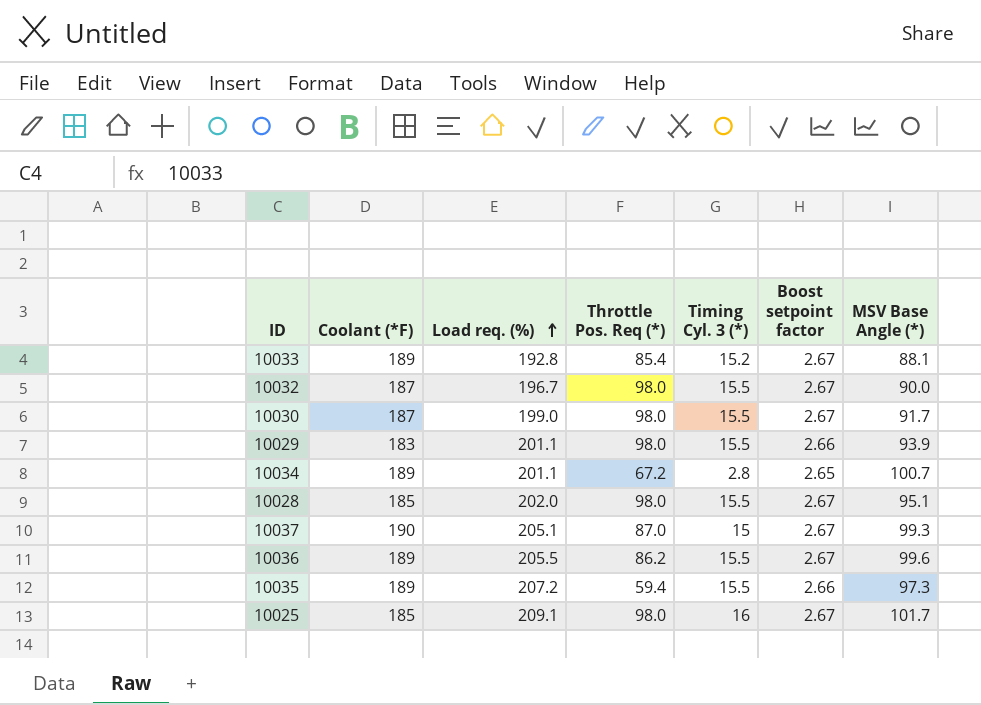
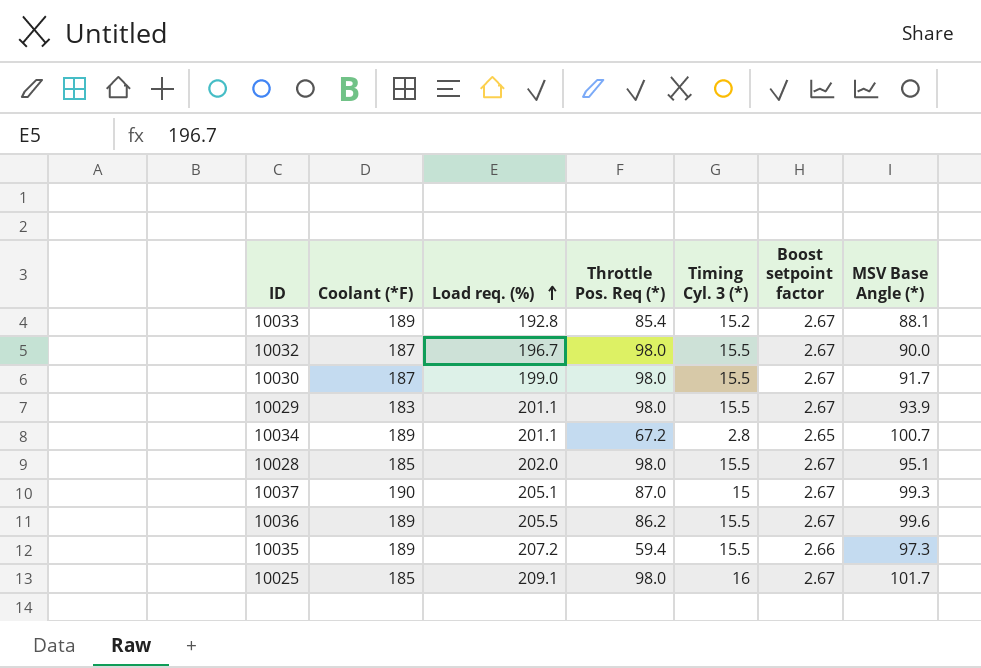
10029 | Boost setpoint factor: 2.66 -> 2.67

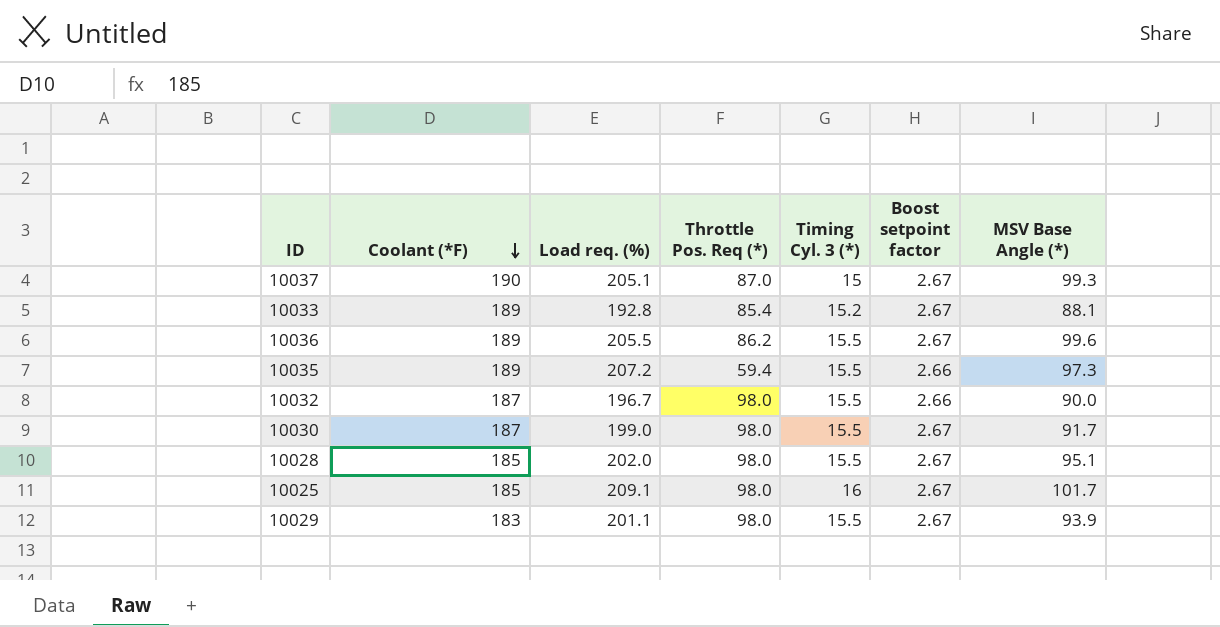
row order: Load req. (%) ascending -> Coolant (*F) descending
row 10034: 189 | 201.1 | 67.2 | 2.8 | 2.65 | 100.7 -> none
10032 | Boost setpoint factor: 2.67 -> 2.66

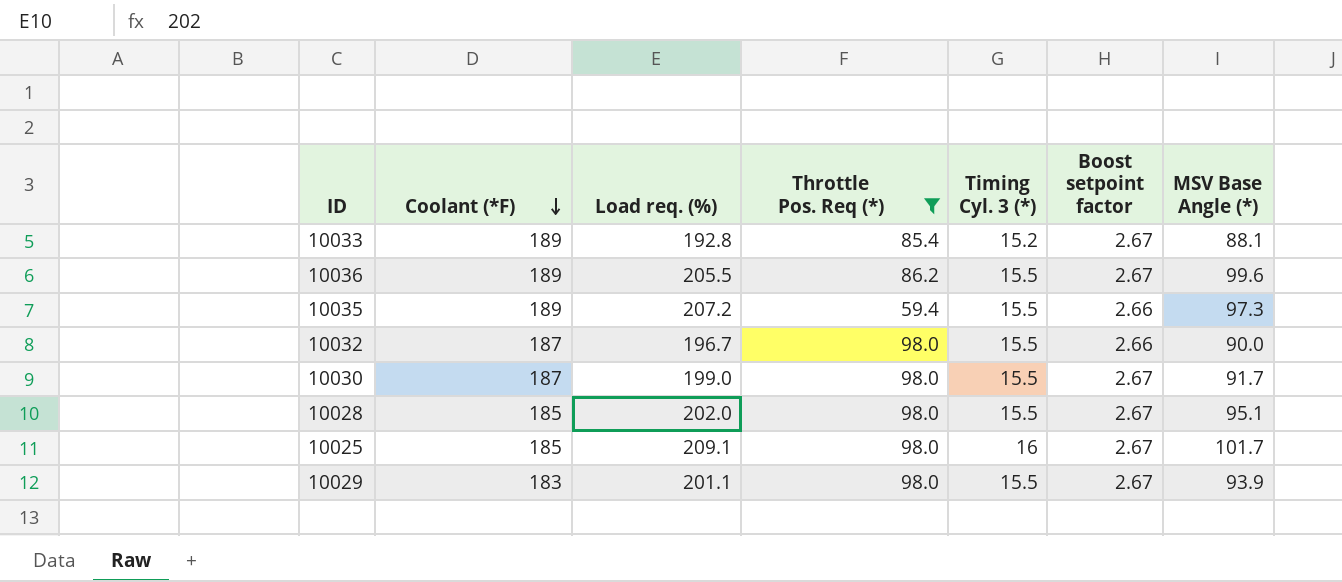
filter: none -> Throttle Pos. Req (*) != 87.0

